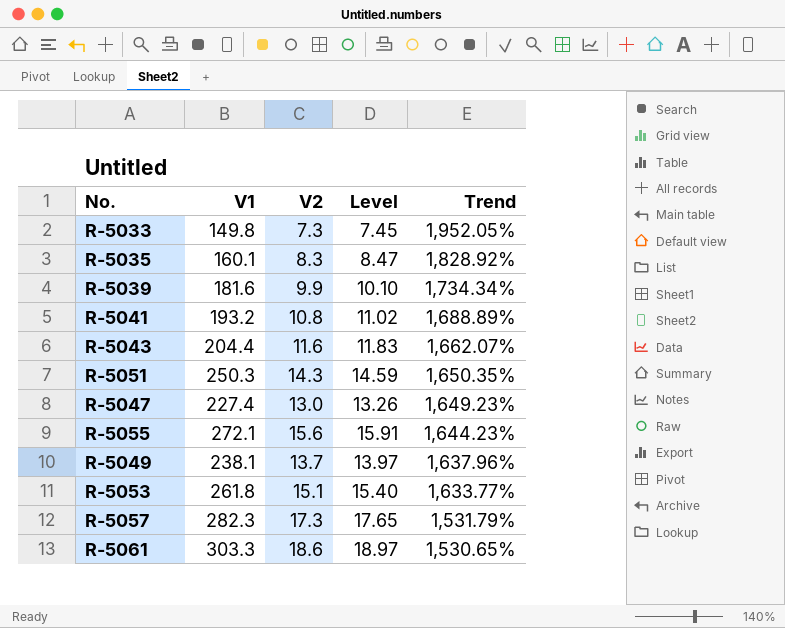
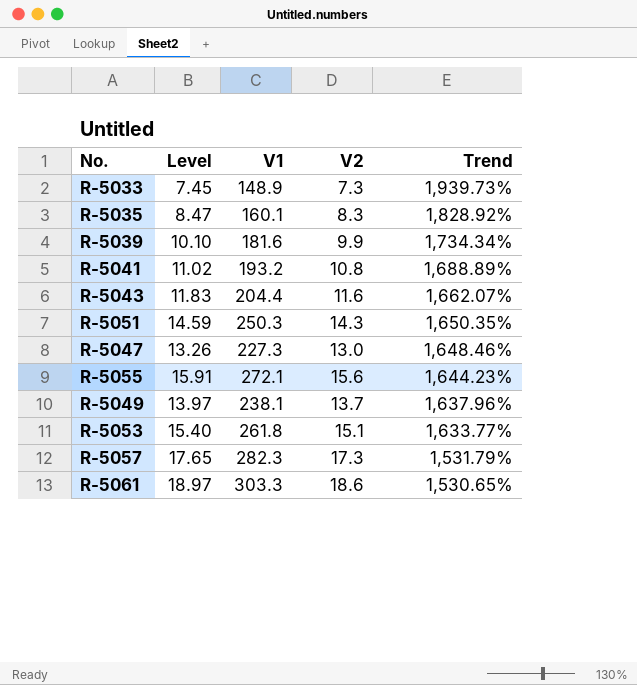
column Level | position: 4 -> 2
R-5033 | V1: 149.8 -> 148.9
R-5033 | Trend: 1,952.05% -> 1,939.73%
R-5047 | V1: 227.4 -> 227.3
R-5047 | Trend: 1,649.23% -> 1,648.46%

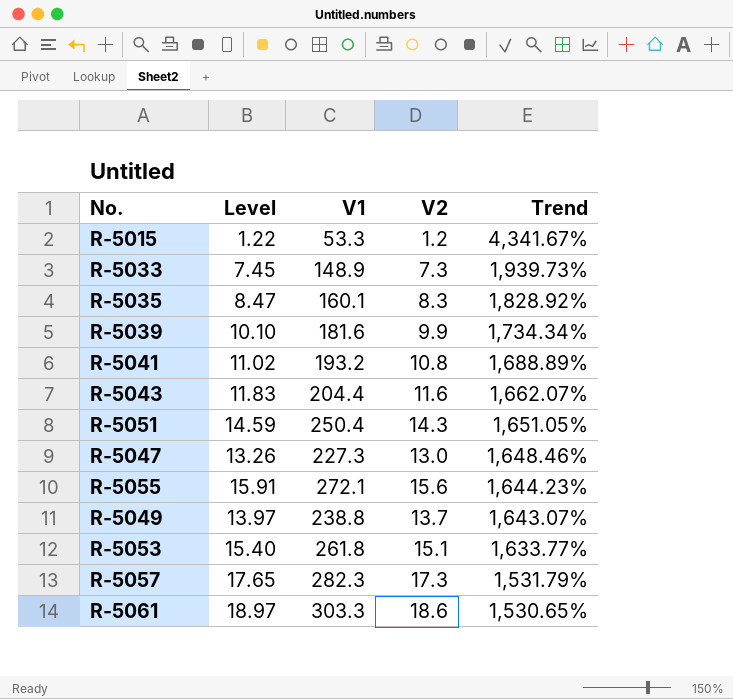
row R-5015: none -> 1.22 | 53.3 | 1.2 | 4,341.67%
R-5051 | V1: 250.3 -> 250.4
R-5051 | Trend: 1,650.35% -> 1,651.05%
R-5049 | V1: 238.1 -> 238.8
R-5049 | Trend: 1,637.96% -> 1,643.07%

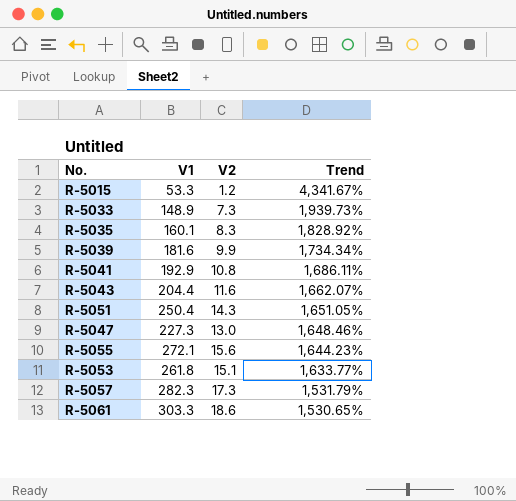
column Level | formula: [V2] * 1.02 -> none
row R-5049: 13.97 | 238.8 | 13.7 | 1,643.07% -> none
R-5041 | V1: 193.2 -> 192.9
R-5041 | Trend: 1,688.89% -> 1,686.11%

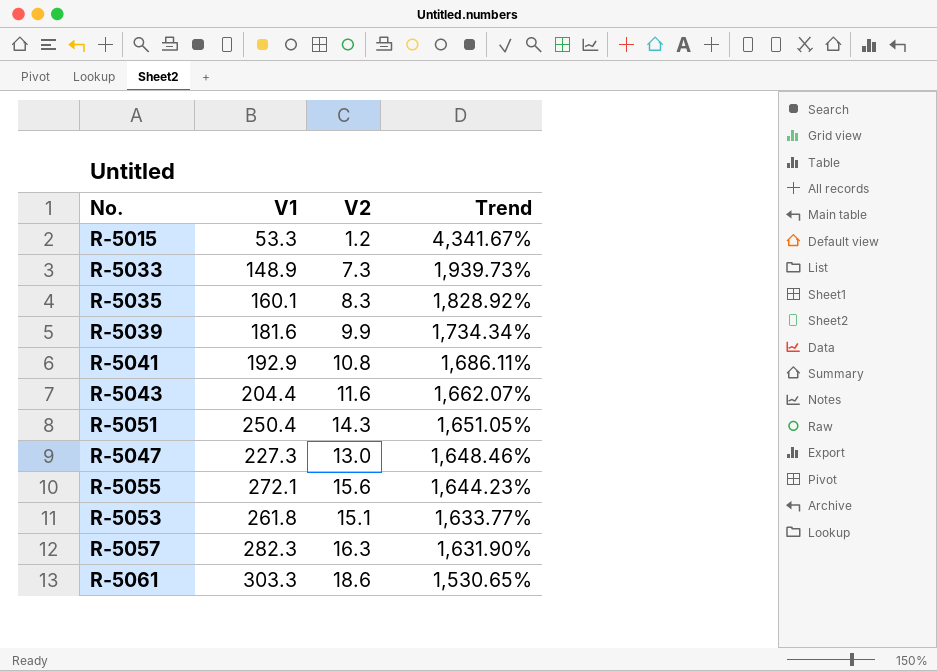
R-5057 | V2: 17.3 -> 16.3
R-5057 | Trend: 1,531.79% -> 1,631.90%

